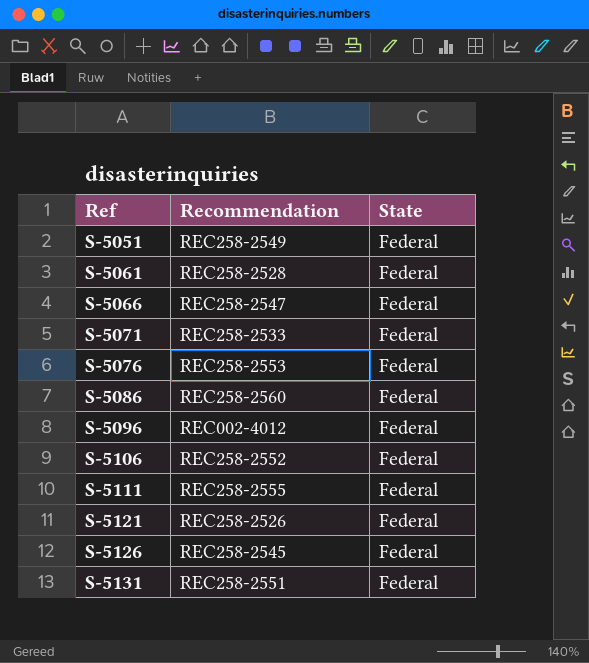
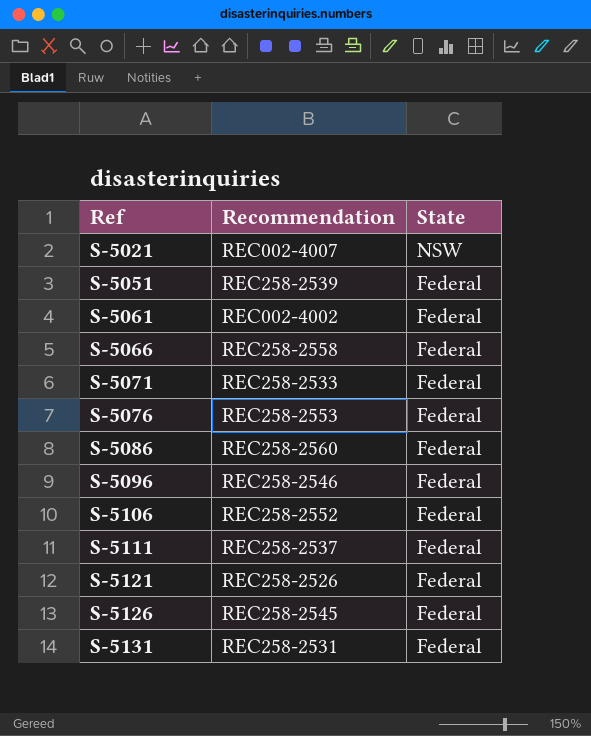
row S-5021: none -> REC002-4007 | NSW
S-5051 | Recommendation: REC258-2549 -> REC258-2539
S-5061 | Recommendation: REC258-2528 -> REC002-4002
S-5066 | Recommendation: REC258-2547 -> REC258-2558
S-5096 | Recommendation: REC002-4012 -> REC258-2546
S-5111 | Recommendation: REC258-2555 -> REC258-2537
S-5131 | Recommendation: REC258-2551 -> REC258-2531

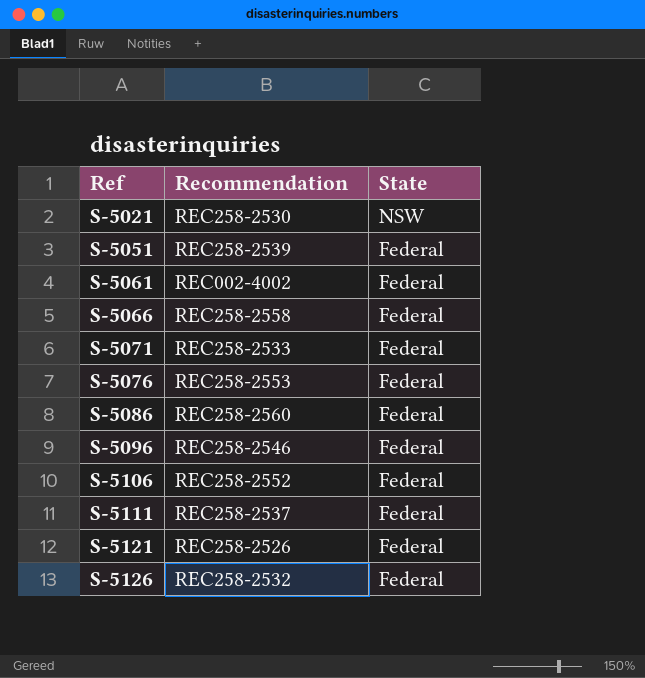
row S-5131: REC258-2531 | Federal -> none
S-5021 | Recommendation: REC002-4007 -> REC258-2530
S-5126 | Recommendation: REC258-2545 -> REC258-2532

